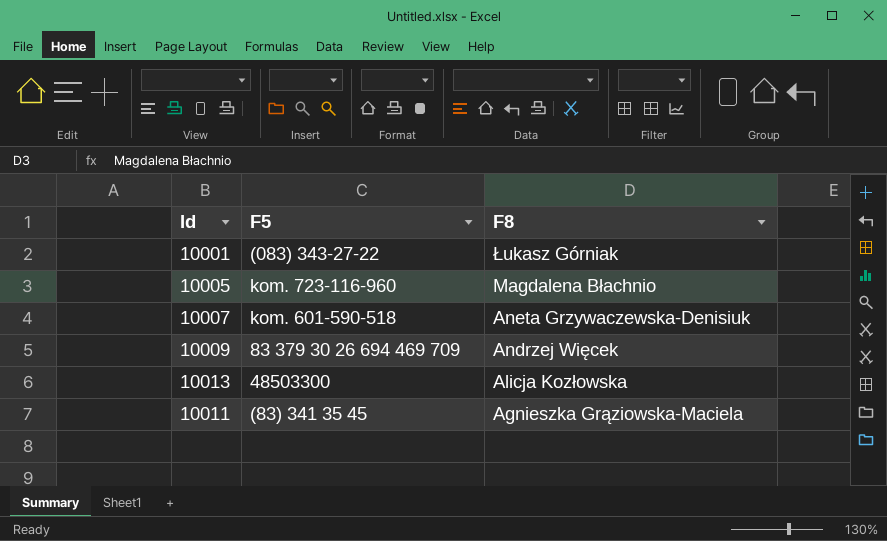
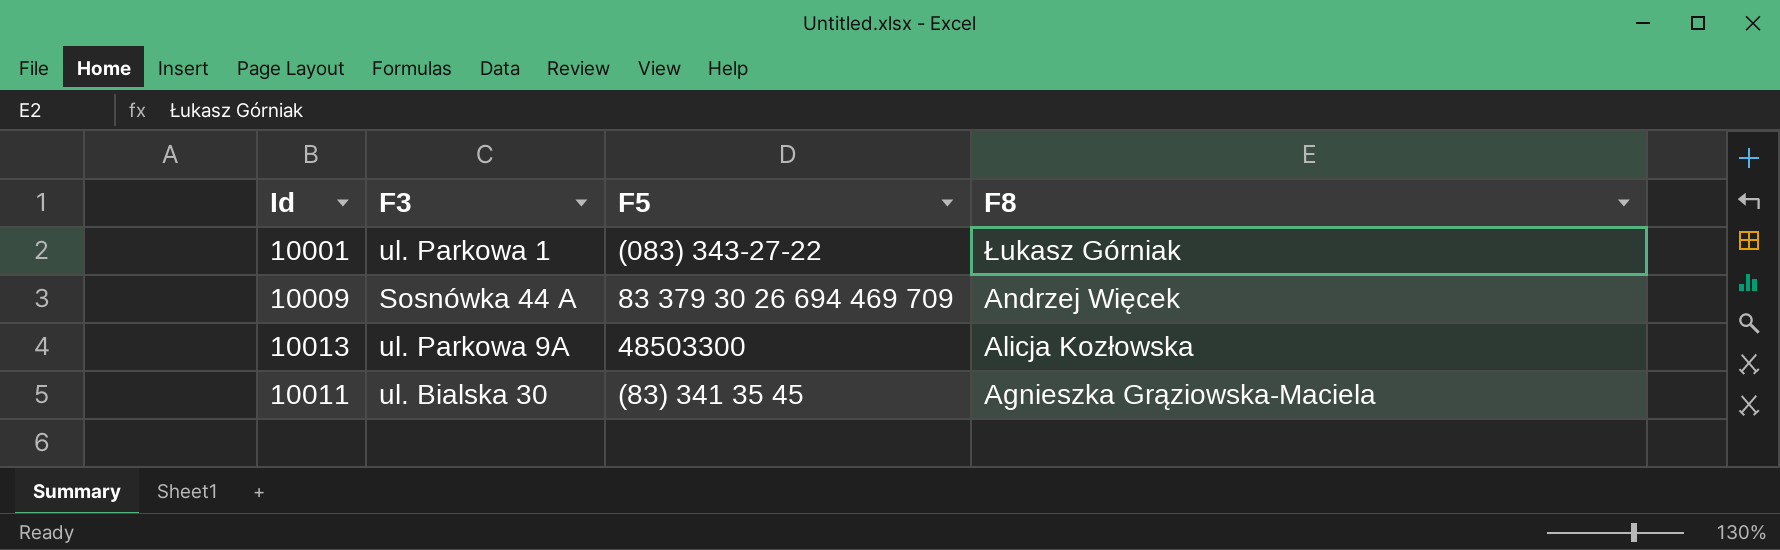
column F3 | position: none -> 2
row 10005: kom. 723-116-960 | Magdalena Błachnio -> none
row 10007: kom. 601-590-518 | Aneta Grzywaczewska-Denisiuk -> none

